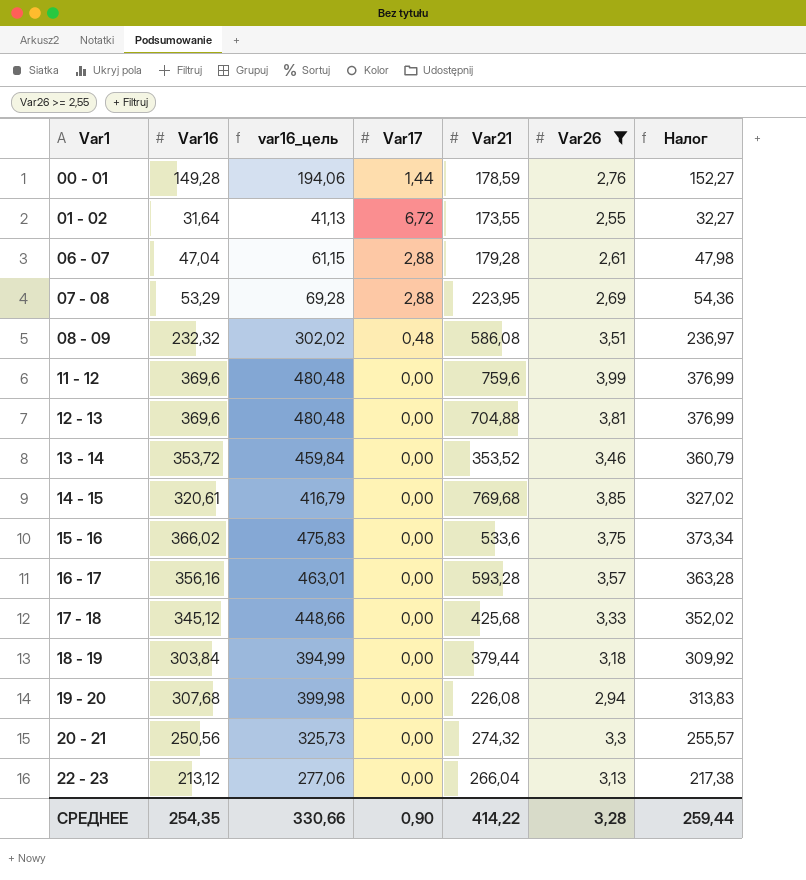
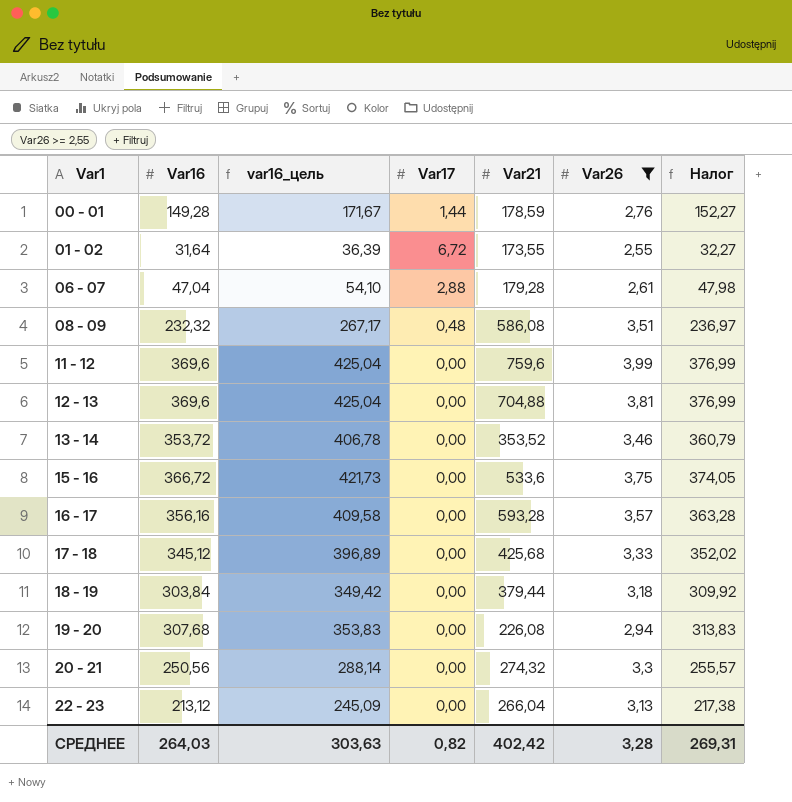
column var16_цель | formula: [Var16] * 1,3 -> [Var16] * 1,15
row 07 - 08: 53,29 | 69,28 | 2,88 | 223,95 | 2,69 | 54,36 -> none
row 14 - 15: 320,61 | 416,79 | 0,00 | 769,68 | 3,85 | 327,02 -> none
15 - 16 | Var16: 366,02 -> 366,72
15 - 16 | Налог: 373,34 -> 374,05
СРЕДНЕЕ | Var16: 254,35 -> 264,03
СРЕДНЕЕ | var16_цель: 330,66 -> 303,63
СРЕДНЕЕ | Var17: 0,90 -> 0,82
СРЕДНЕЕ | Var21: 414,22 -> 402,42
СРЕДНЕЕ | Налог: 259,44 -> 269,31

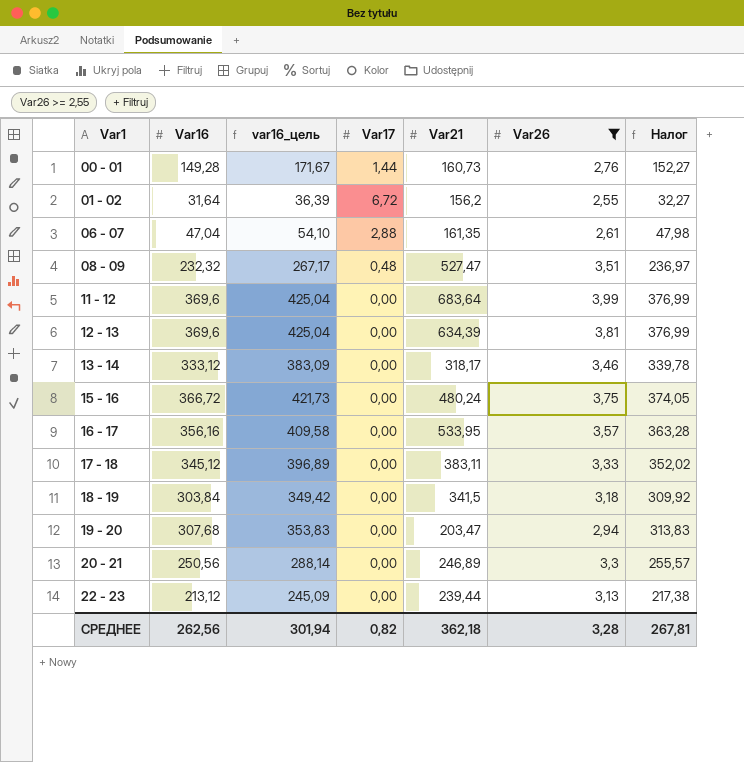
00 - 01 | Var21: 178,59 -> 160,73
01 - 02 | Var21: 173,55 -> 156,2
06 - 07 | Var21: 179,28 -> 161,35
08 - 09 | Var21: 586,08 -> 527,47
11 - 12 | Var21: 759,6 -> 683,64
12 - 13 | Var21: 704,88 -> 634,39
13 - 14 | Var16: 353,72 -> 333,12
13 - 14 | var16_цель: 406,78 -> 383,09
13 - 14 | Var21: 353,52 -> 318,17
13 - 14 | Налог: 360,79 -> 339,78
15 - 16 | Var21: 533,6 -> 480,24
16 - 17 | Var21: 593,28 -> 533,95
17 - 18 | Var21: 425,68 -> 383,11
18 - 19 | Var21: 379,44 -> 341,5
19 - 20 | Var21: 226,08 -> 203,47
20 - 21 | Var21: 274,32 -> 246,89
22 - 23 | Var21: 266,04 -> 239,44
СРЕДНЕЕ | Var16: 264,03 -> 262,56
СРЕДНЕЕ | var16_цель: 303,63 -> 301,94
СРЕДНЕЕ | Var21: 402,42 -> 362,18
СРЕДНЕЕ | Налог: 269,31 -> 267,81

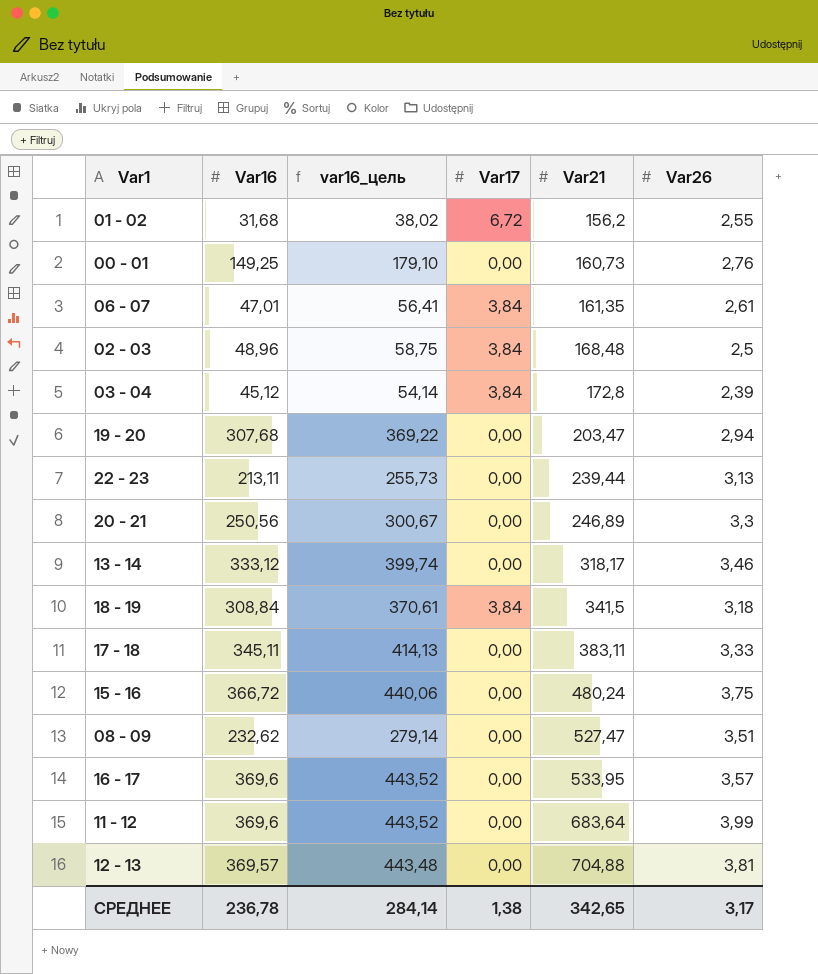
filter: Var26 >= 2,55 -> none
row order: Var1 ascending -> Var21 ascending
column Налог | formula: [Var16] * 1,02 -> none
column var16_цель | formula: [Var16] * 1,15 -> [Var16] * 1,2
01 - 02 | Var16: 31,64 -> 31,68
00 - 01 | Var16: 149,28 -> 149,25
00 - 01 | Var17: 1,44 -> 0,00
06 - 07 | Var16: 47,04 -> 47,01
06 - 07 | Var17: 2,88 -> 3,84
22 - 23 | Var16: 213,12 -> 213,11
18 - 19 | Var16: 303,84 -> 308,84
18 - 19 | Var17: 0,00 -> 3,84
17 - 18 | Var16: 345,12 -> 345,11
08 - 09 | Var16: 232,32 -> 232,62
08 - 09 | Var17: 0,48 -> 0,00
16 - 17 | Var16: 356,16 -> 369,6
12 - 13 | Var16: 369,6 -> 369,57
12 - 13 | Var21: 634,39 -> 704,88
СРЕДНЕЕ | Var16: 262,56 -> 236,78
СРЕДНЕЕ | var16_цель: 301,94 -> 284,14
СРЕДНЕЕ | Var17: 0,82 -> 1,38
СРЕДНЕЕ | Var21: 362,18 -> 342,65
СРЕДНЕЕ | Var26: 3,28 -> 3,17

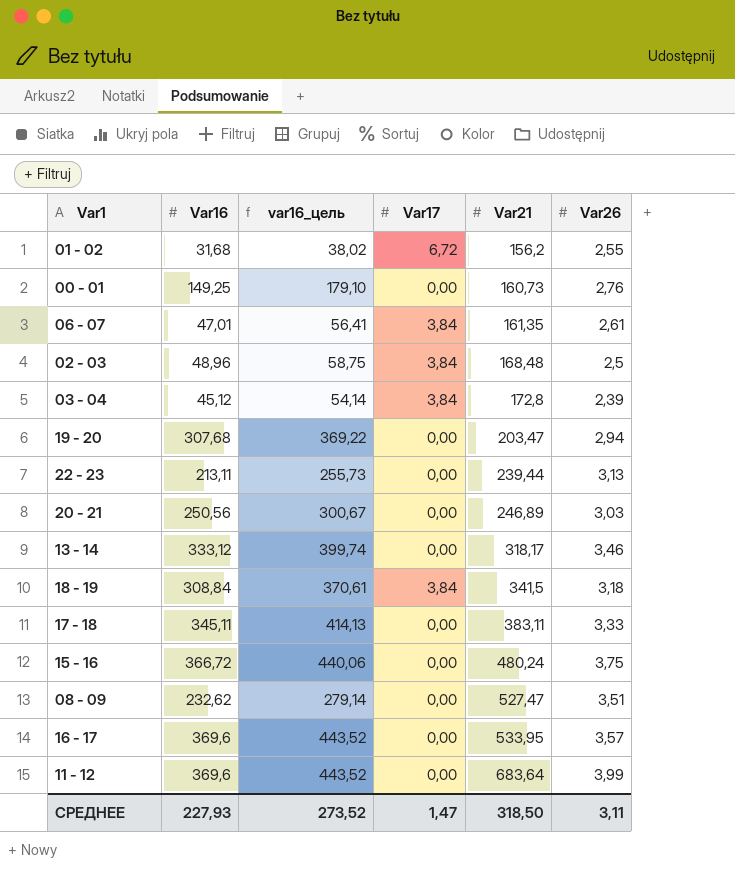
row 12 - 13: 369,57 | 443,48 | 0,00 | 704,88 | 3,81 -> none
20 - 21 | Var26: 3,3 -> 3,03
СРЕДНЕЕ | Var16: 236,78 -> 227,93
СРЕДНЕЕ | var16_цель: 284,14 -> 273,52
СРЕДНЕЕ | Var17: 1,38 -> 1,47
СРЕДНЕЕ | Var21: 342,65 -> 318,50
СРЕДНЕЕ | Var26: 3,17 -> 3,11

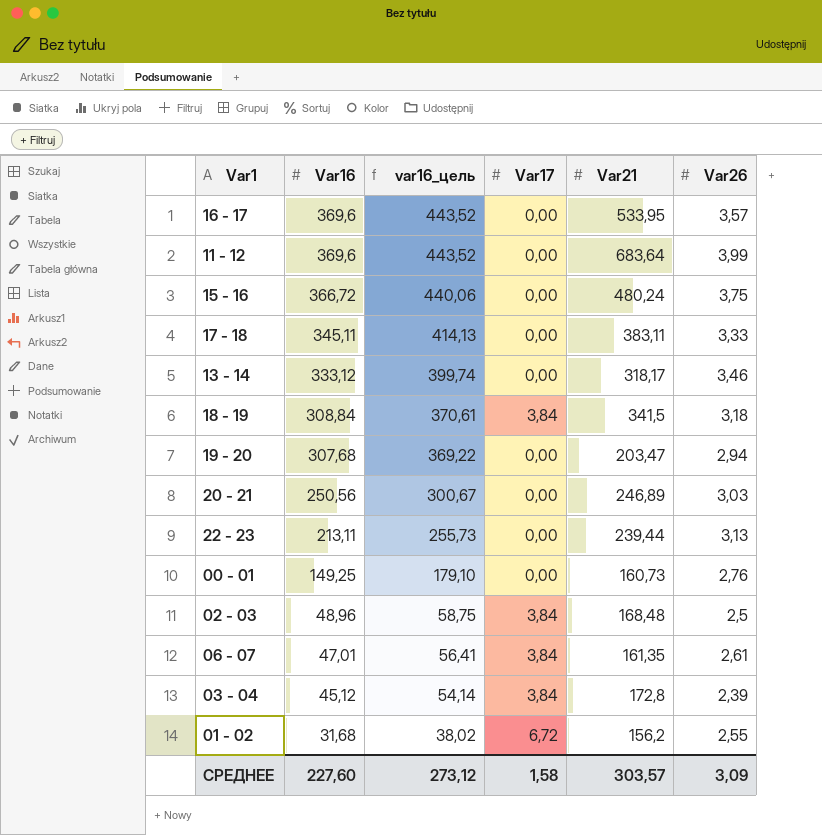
row order: Var21 ascending -> Var16 descending
row 08 - 09: 232,62 | 279,14 | 0,00 | 527,47 | 3,51 -> none
СРЕДНЕЕ | Var16: 227,93 -> 227,60
СРЕДНЕЕ | var16_цель: 273,52 -> 273,12
СРЕДНЕЕ | Var17: 1,47 -> 1,58
СРЕДНЕЕ | Var21: 318,50 -> 303,57
СРЕДНЕЕ | Var26: 3,11 -> 3,09

